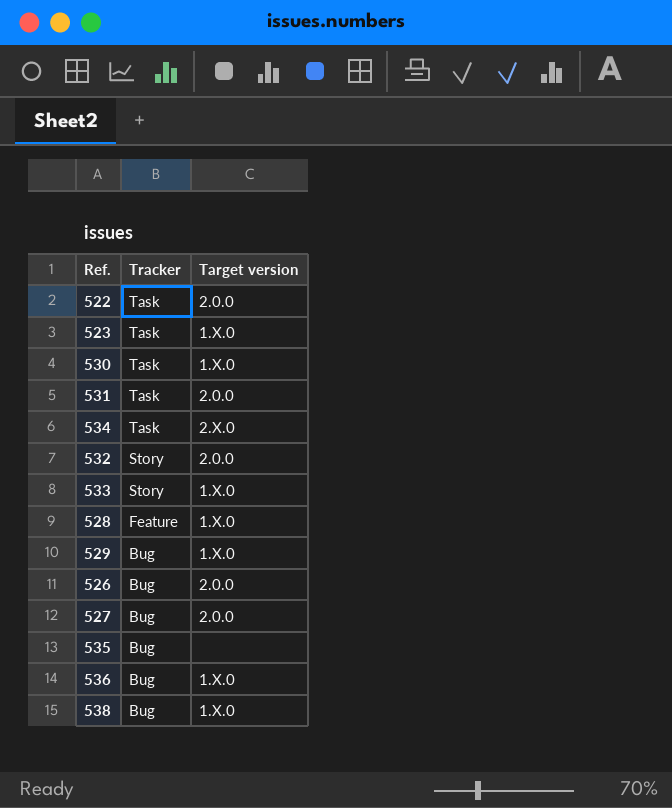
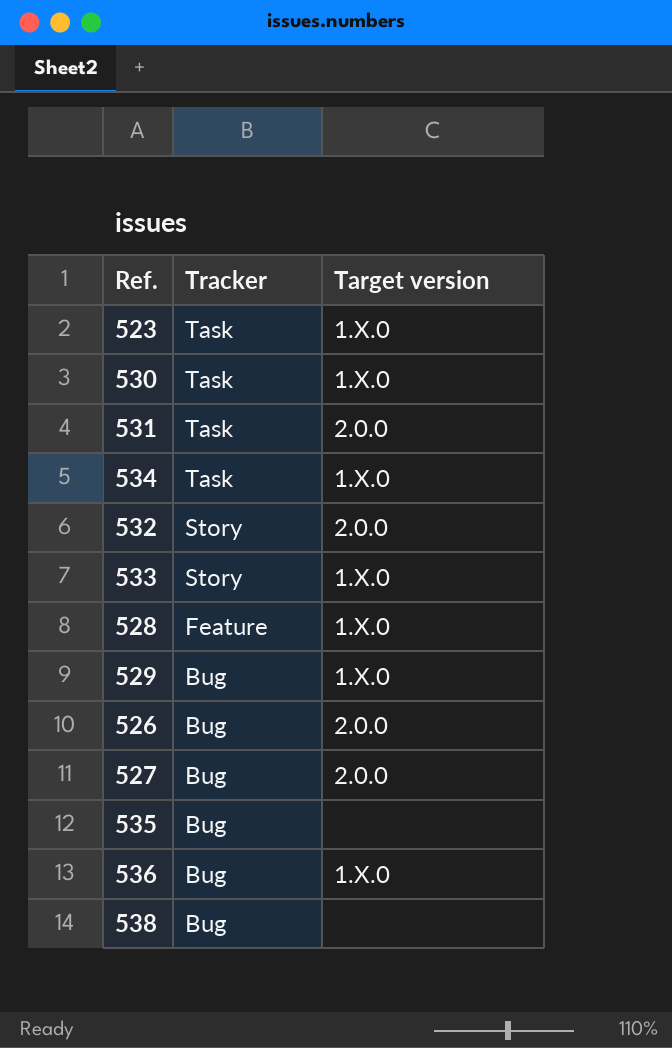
row 522: Task | 2.0.0 -> none
534 | Target version: 2.X.0 -> 1.X.0
538 | Target version: 1.X.0 -> none

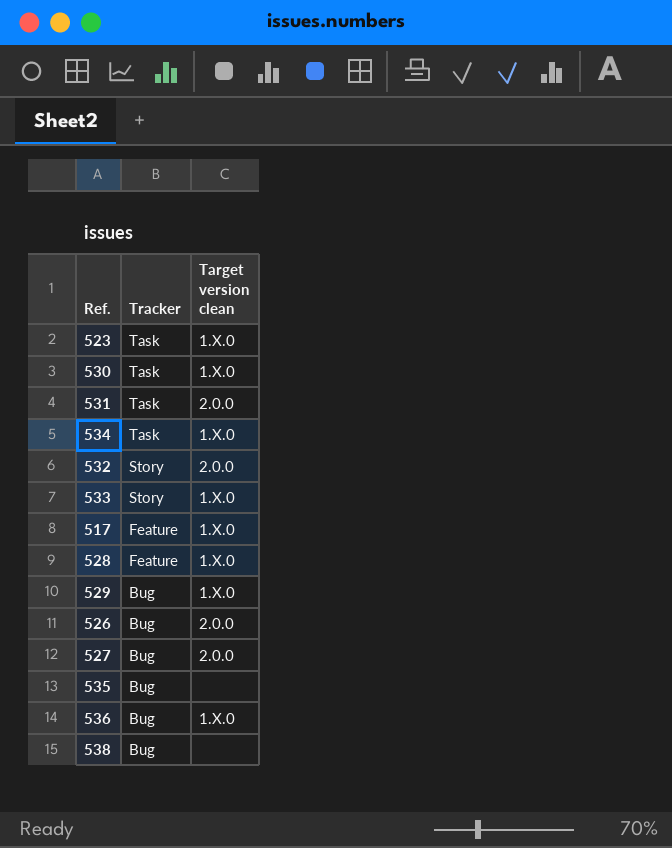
column name: Target version -> Target version clean
row 517: none -> Feature | 1.X.0

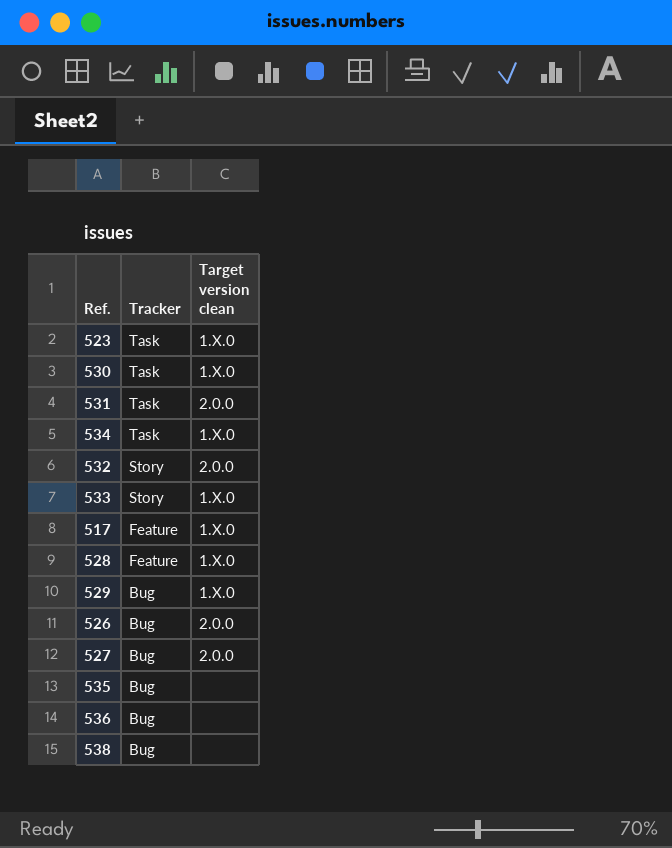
536 | Target version clean: 1.X.0 -> none

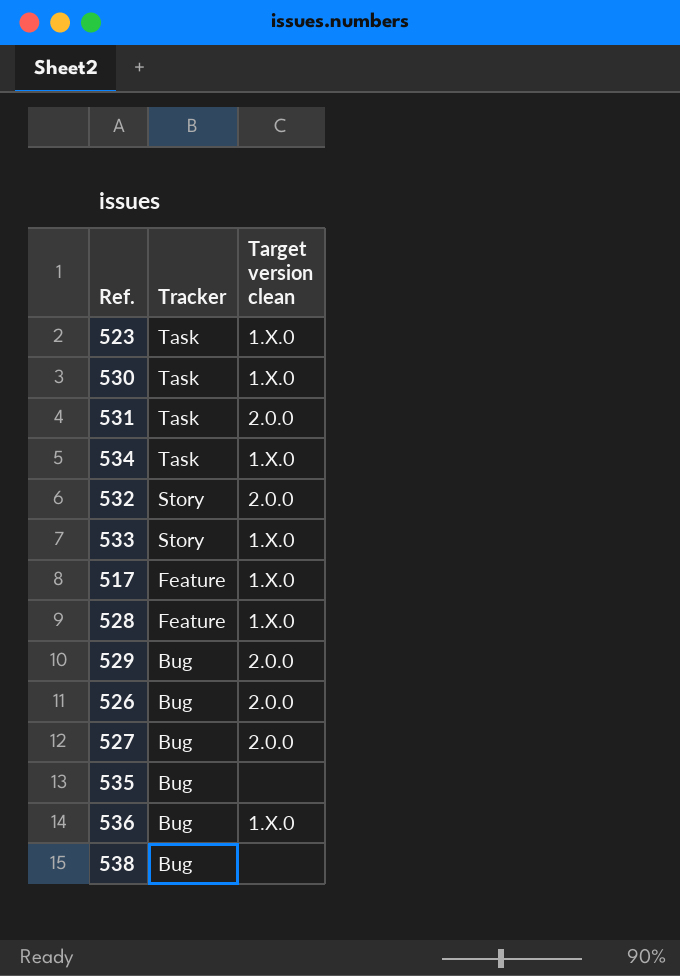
529 | Target version clean: 1.X.0 -> 2.0.0
536 | Target version clean: none -> 1.X.0

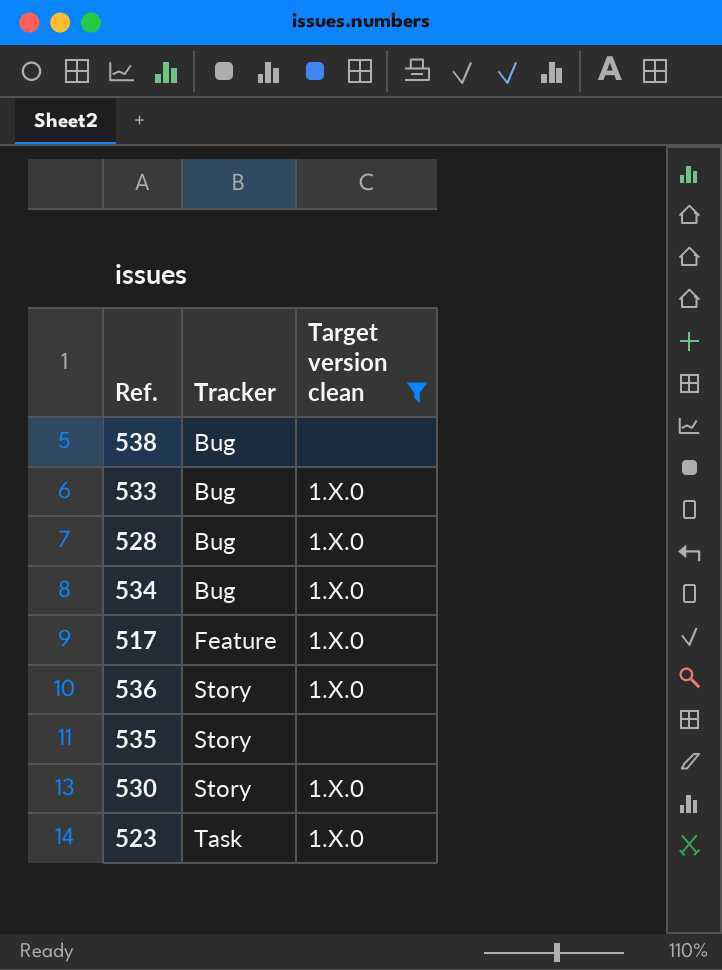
filter: none -> Target version clean != 2.0.0
row order: Tracker descending -> Tracker ascending
533 | Tracker: Story -> Bug
528 | Tracker: Feature -> Bug
534 | Tracker: Task -> Bug
536 | Tracker: Bug -> Story
535 | Tracker: Bug -> Story
530 | Tracker: Task -> Story

